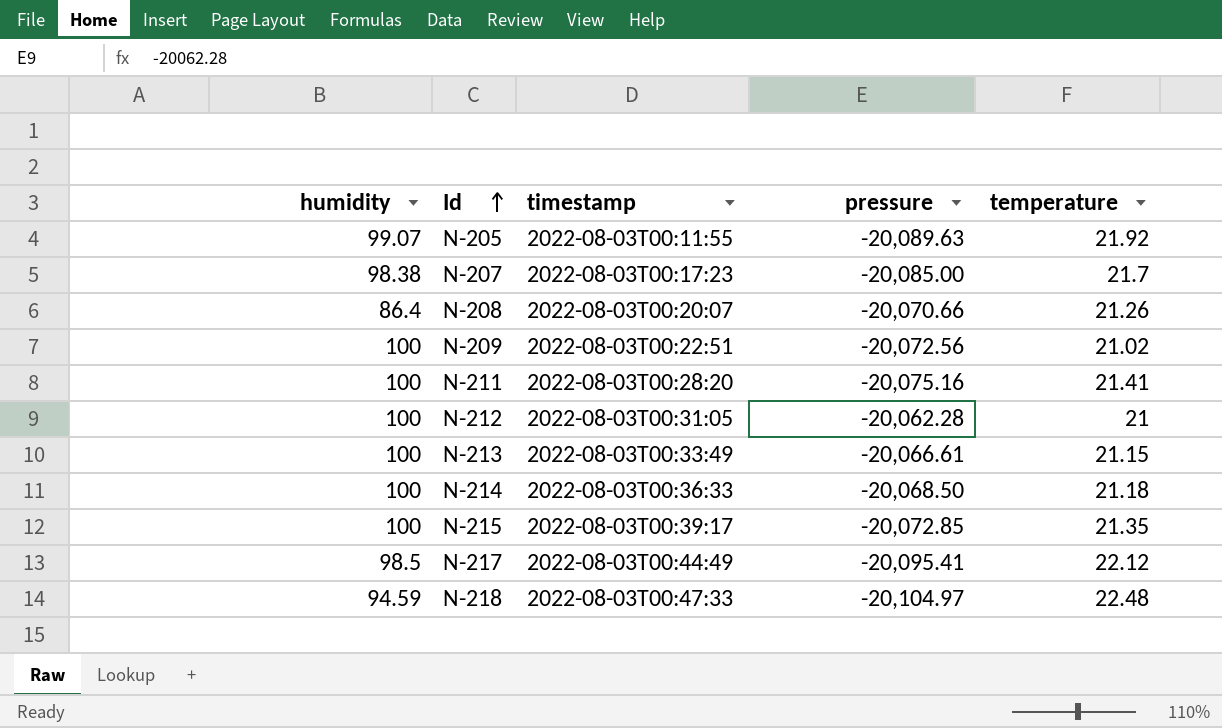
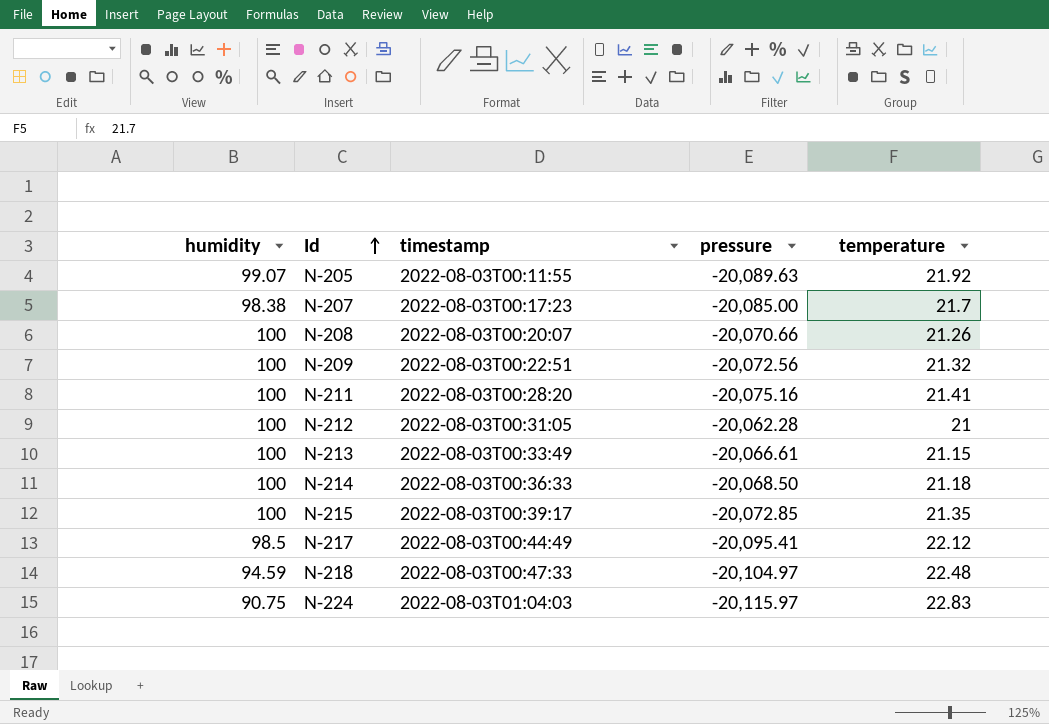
N-208 | humidity: 86.4 -> 100
N-209 | temperature: 21.02 -> 21.32
row N-224: none -> 90.75 | 2022-08-03T01:04:03 | -20,115.97 | 22.83

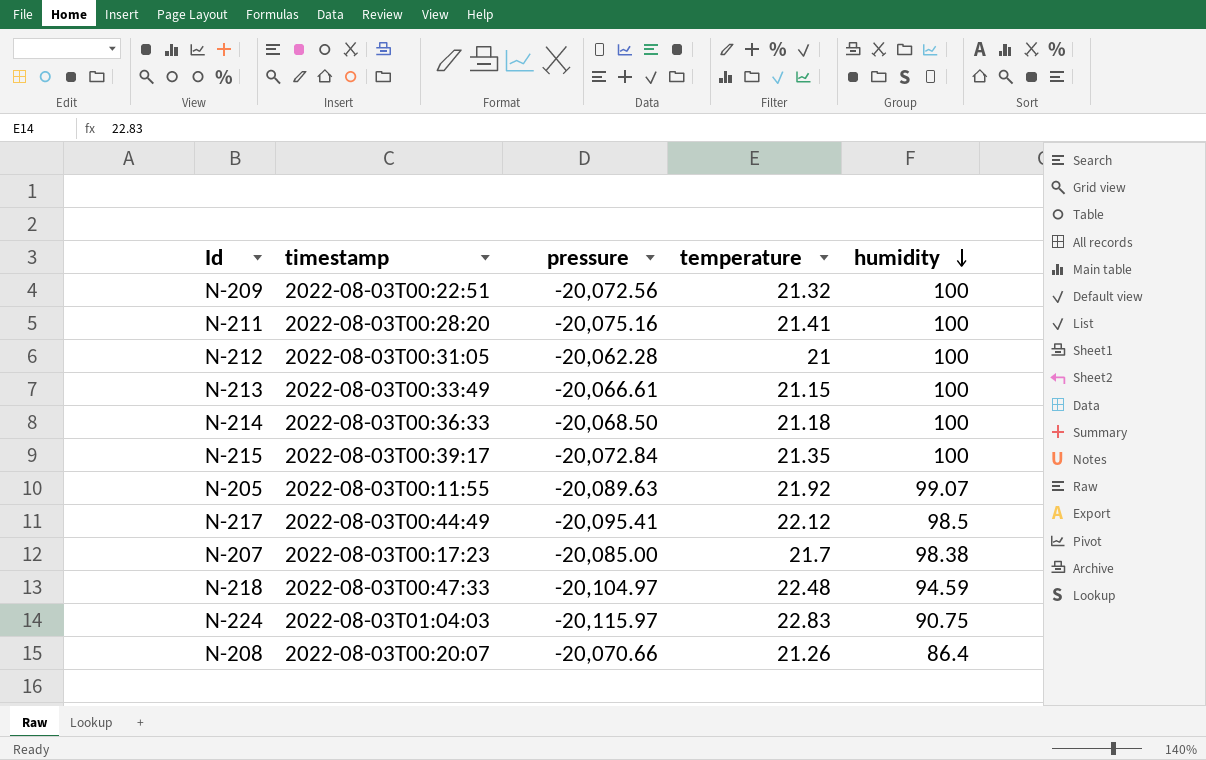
row order: Id ascending -> humidity descending
column humidity | position: 1 -> 5
N-215 | pressure: -20,072.85 -> -20,072.84
N-208 | humidity: 100 -> 86.4

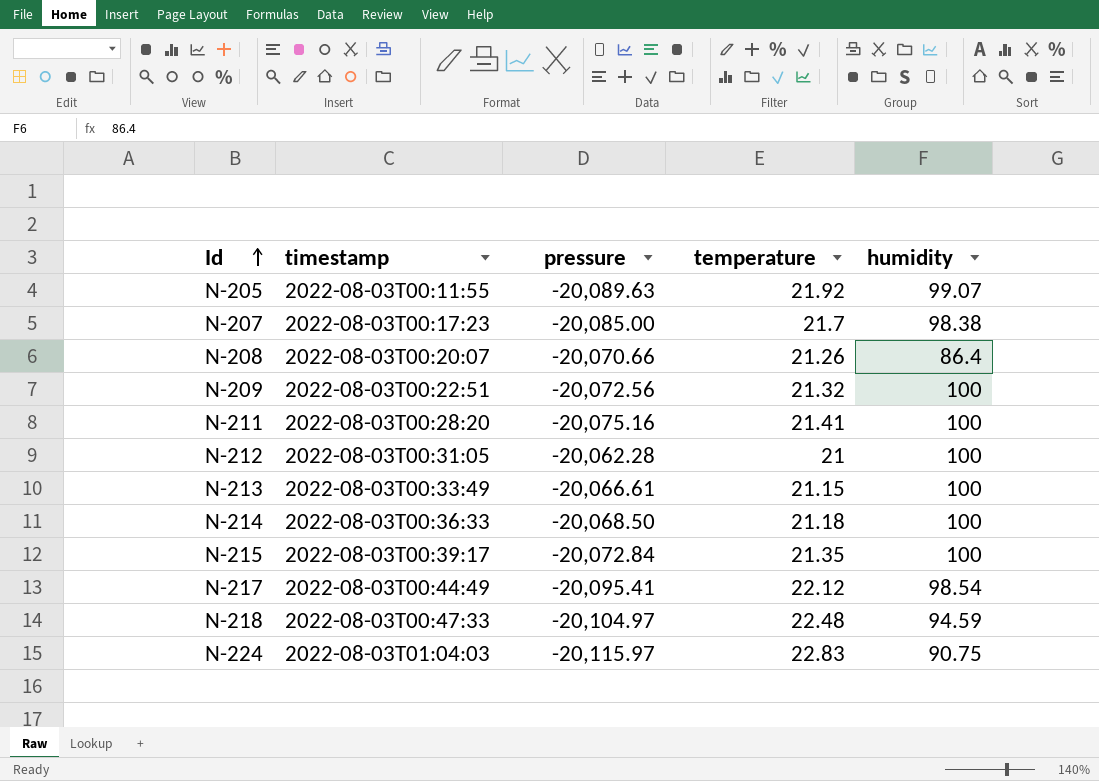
row order: humidity descending -> Id ascending
N-217 | humidity: 98.5 -> 98.54

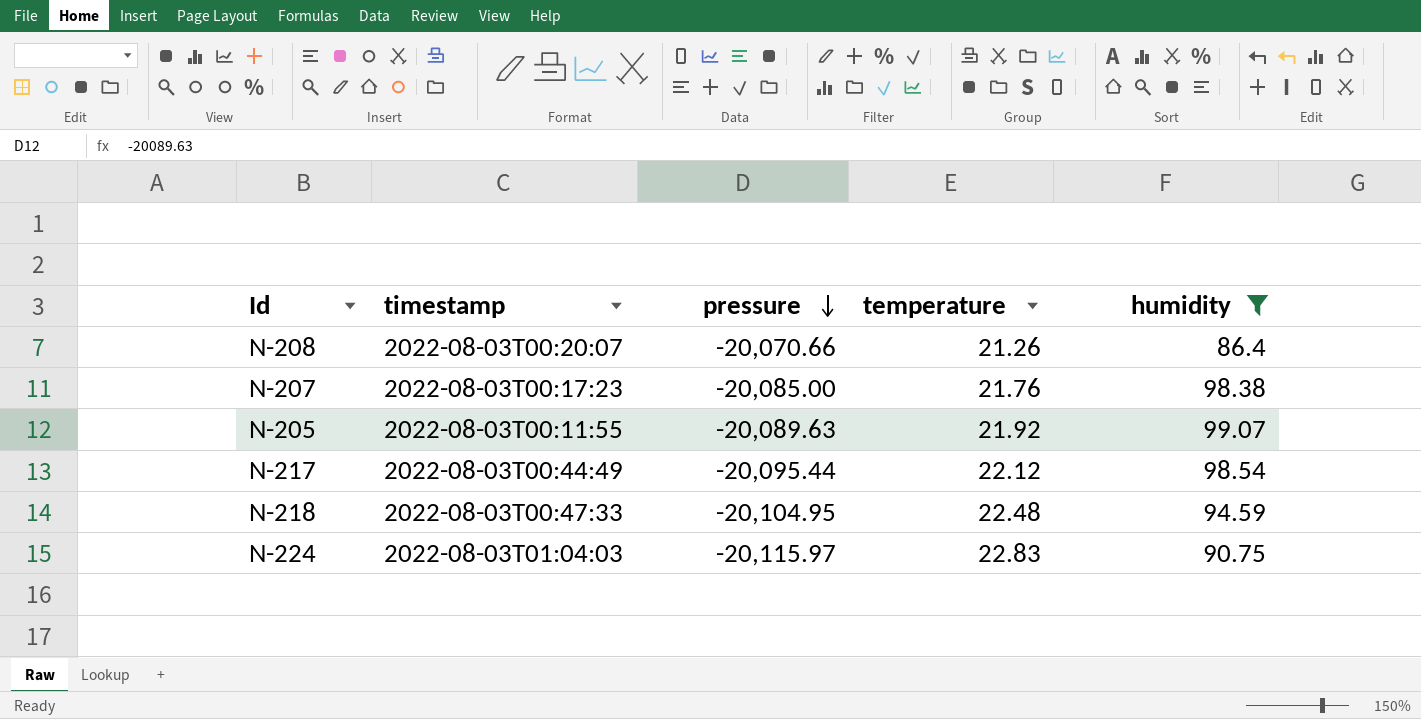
filter: none -> humidity != 100
row order: Id ascending -> pressure descending
N-207 | temperature: 21.7 -> 21.76
N-217 | pressure: -20,095.41 -> -20,095.44
N-218 | pressure: -20,104.97 -> -20,104.95

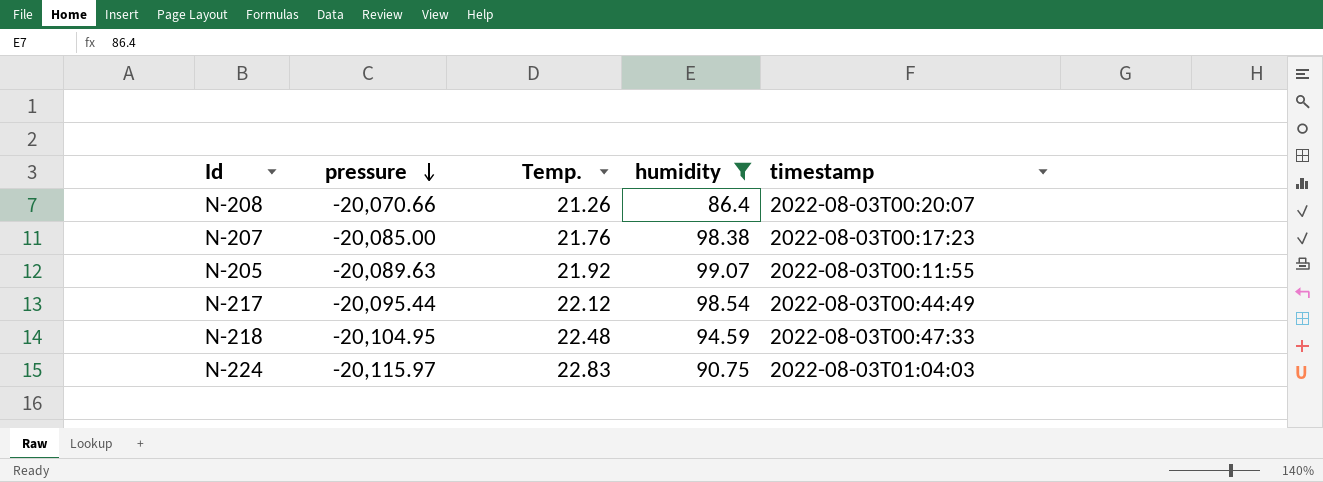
column name: temperature -> Temp.
column timestamp | position: 2 -> 5

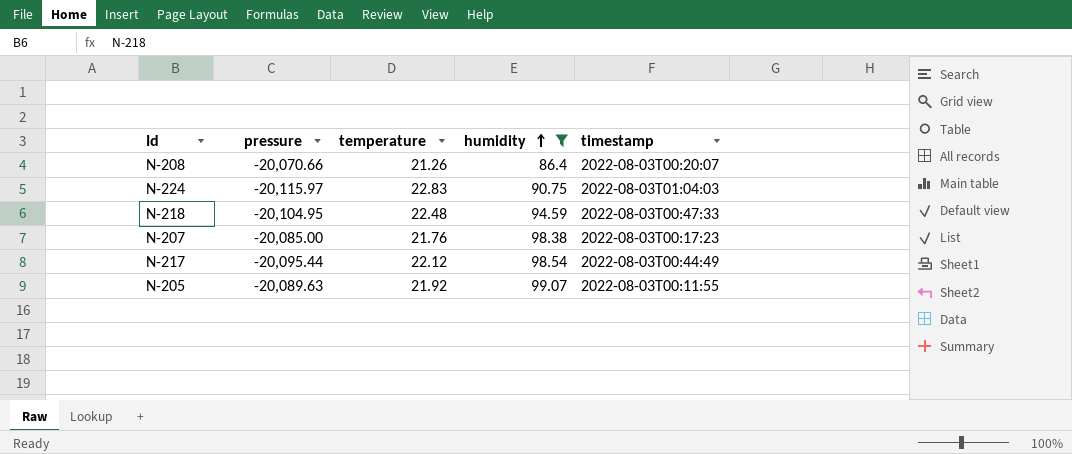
row order: pressure descending -> humidity ascending
column name: Temp. -> temperature

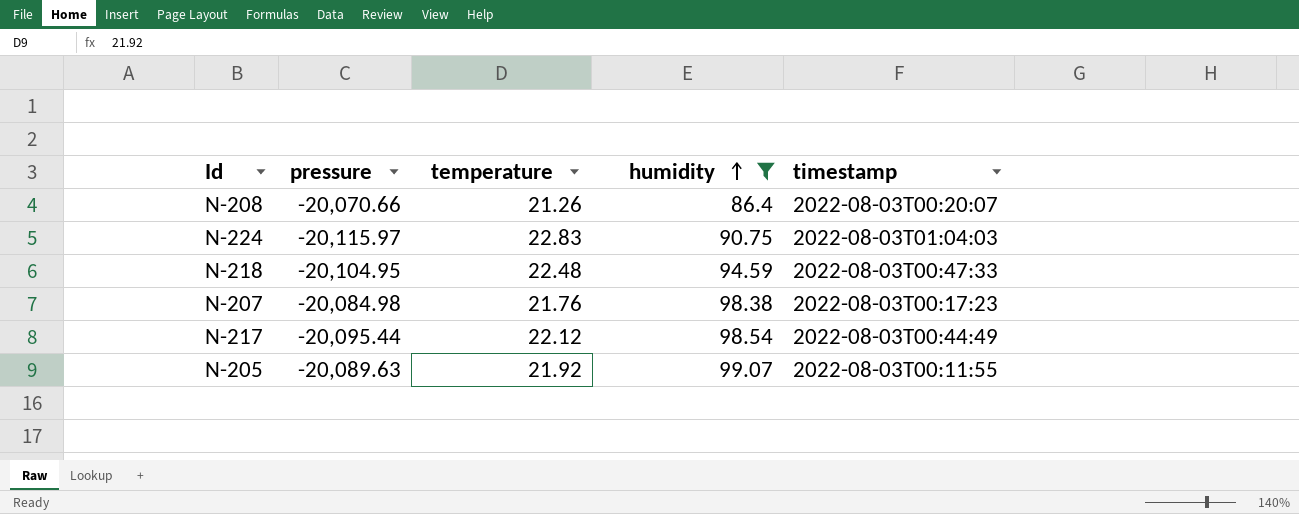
N-207 | pressure: -20,085.00 -> -20,084.98

